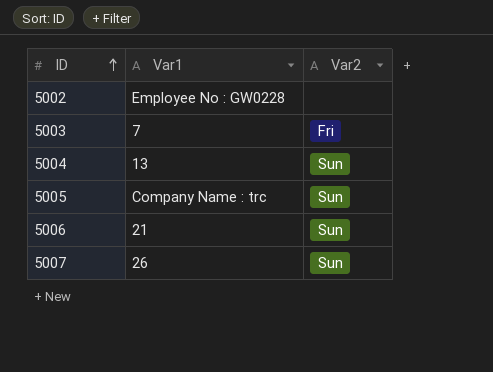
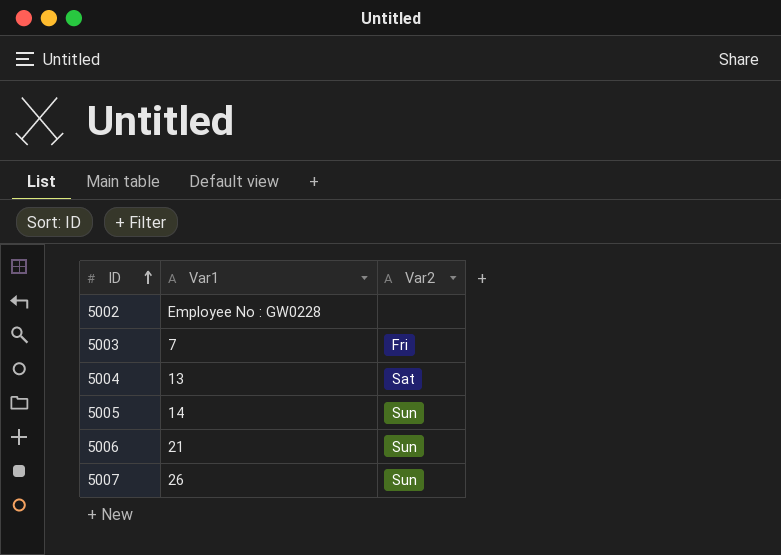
5004 | Var2: Sun -> Sat
5005 | Var1: Company Name : trc -> 14

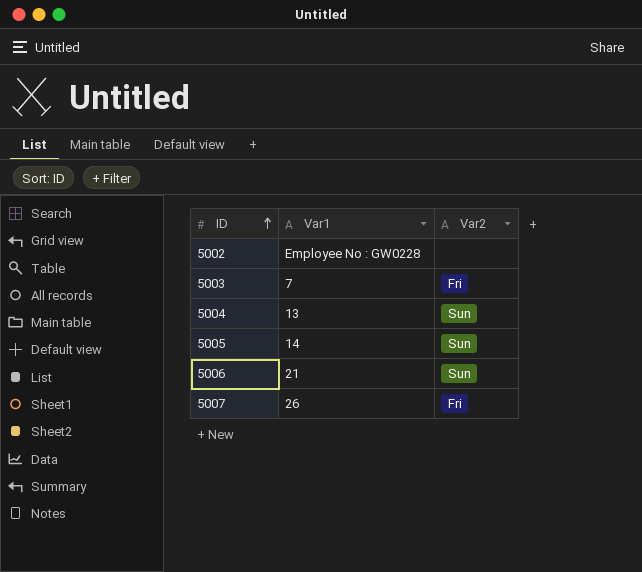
5004 | Var2: Sat -> Sun
5007 | Var2: Sun -> Fri

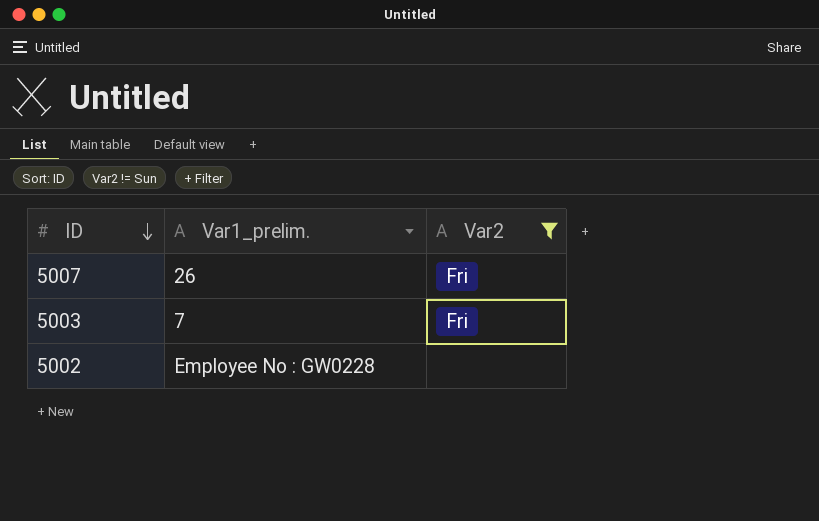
filter: none -> Var2 != Sun
row order: ID ascending -> ID descending
column name: Var1 -> Var1_prelim.

